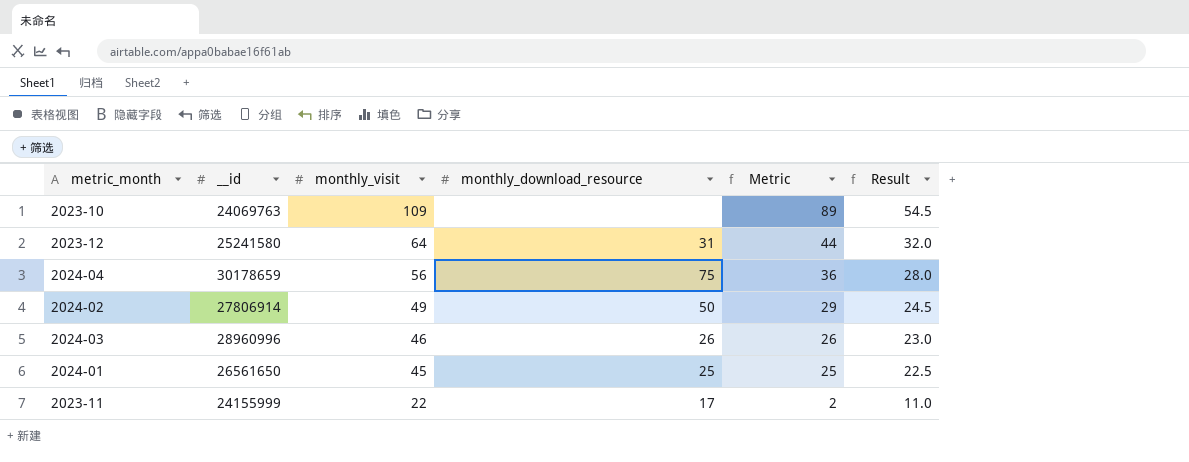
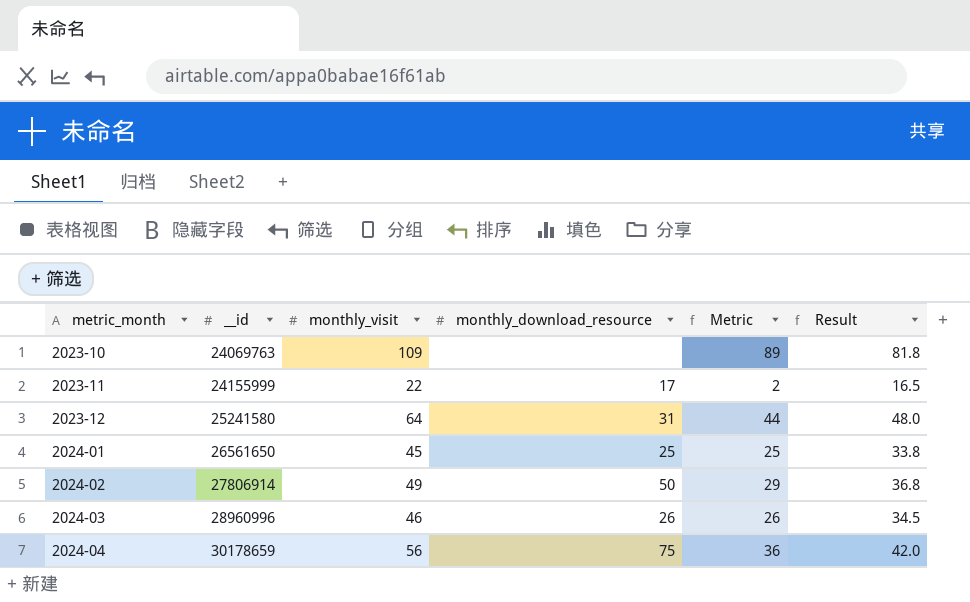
row order: monthly_visit descending -> metric_month ascending
column Result | formula: [monthly_visit] * 0.5 -> [monthly_visit] * 0.75

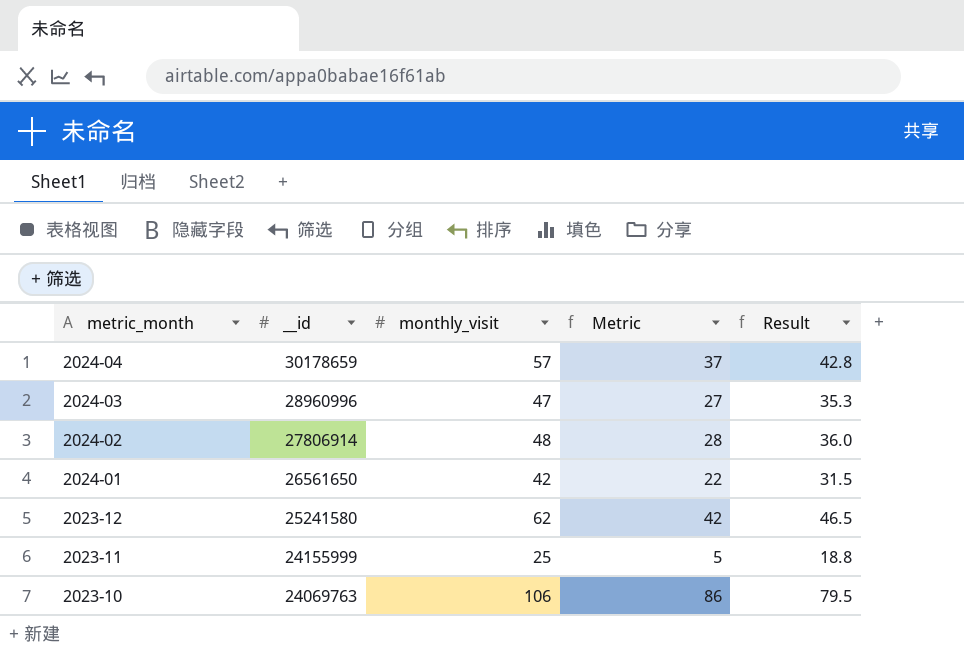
row order: metric_month ascending -> metric_month descending
column monthly_download_resource | position: 4 -> none
2024-04 | monthly_visit: 56 -> 57
2024-04 | Metric: 36 -> 37
2024-04 | Result: 42.0 -> 42.8
2024-03 | monthly_visit: 46 -> 47
2024-03 | Metric: 26 -> 27
2024-03 | Result: 34.5 -> 35.3
2024-02 | monthly_visit: 49 -> 48
2024-02 | Metric: 29 -> 28
2024-02 | Result: 36.8 -> 36.0
2024-01 | monthly_visit: 45 -> 42
2024-01 | Metric: 25 -> 22
2024-01 | Result: 33.8 -> 31.5
2023-12 | monthly_visit: 64 -> 62
2023-12 | Metric: 44 -> 42
2023-12 | Result: 48.0 -> 46.5
2023-11 | monthly_visit: 22 -> 25
2023-11 | Metric: 2 -> 5
2023-11 | Result: 16.5 -> 18.8
2023-10 | monthly_visit: 109 -> 106
2023-10 | Metric: 89 -> 86
2023-10 | Result: 81.8 -> 79.5

